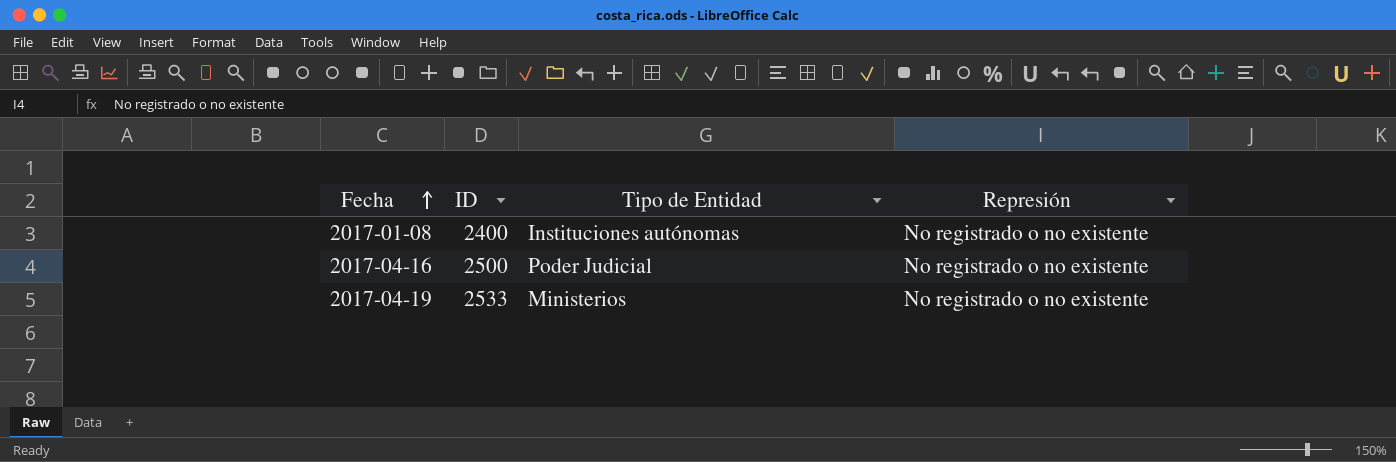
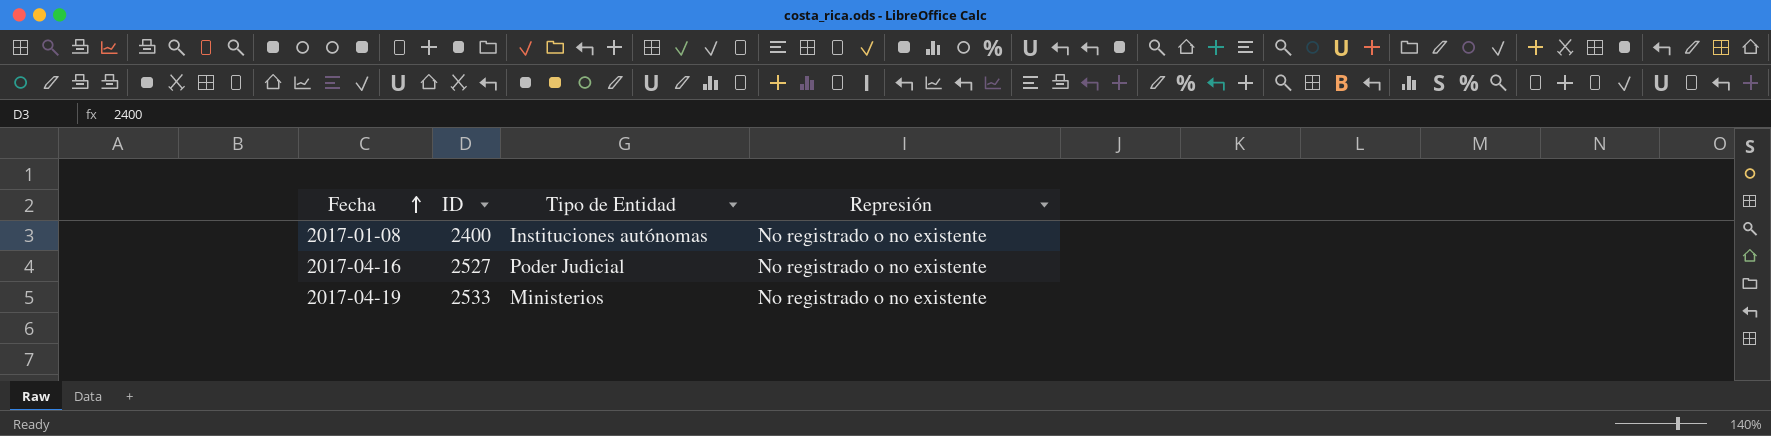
2017-04-16 | ID: 2500 -> 2527

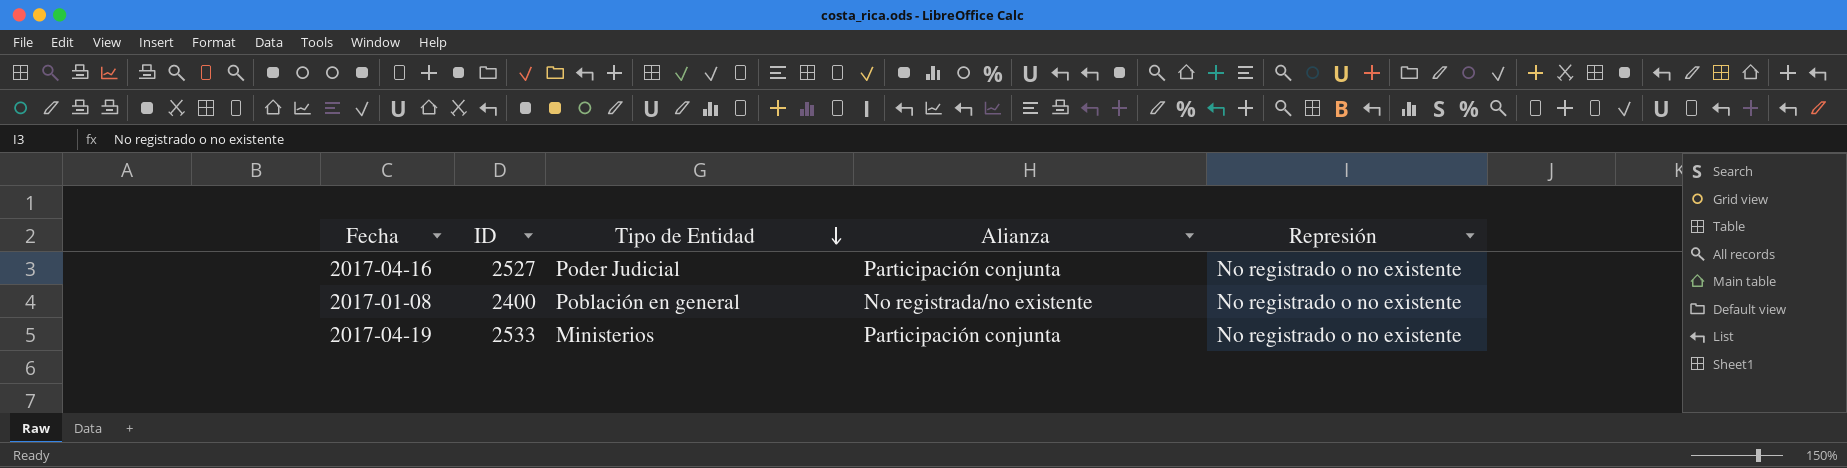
row order: Fecha ascending -> Tipo de Entidad descending
column Alianza | position: none -> 4
2017-01-08 | Tipo de Entidad: Instituciones autónomas -> Población en general

